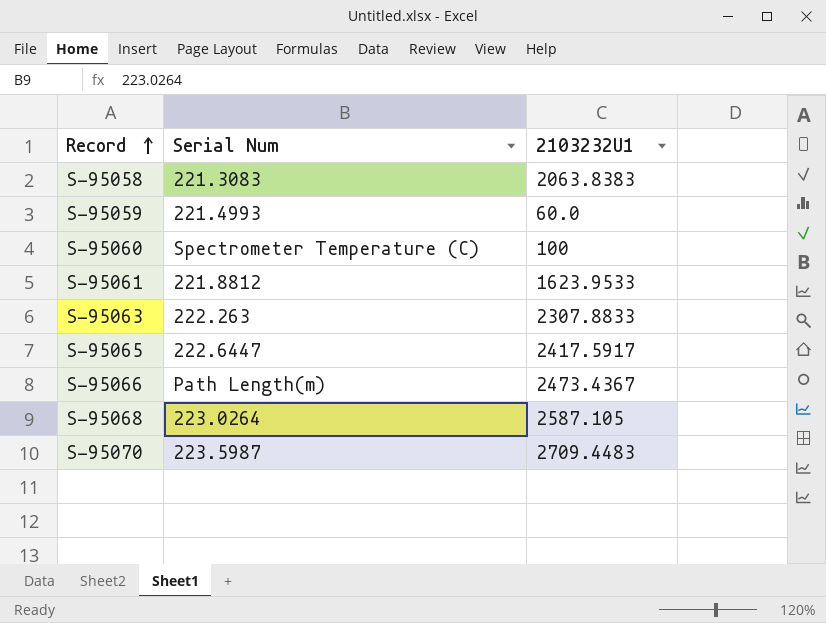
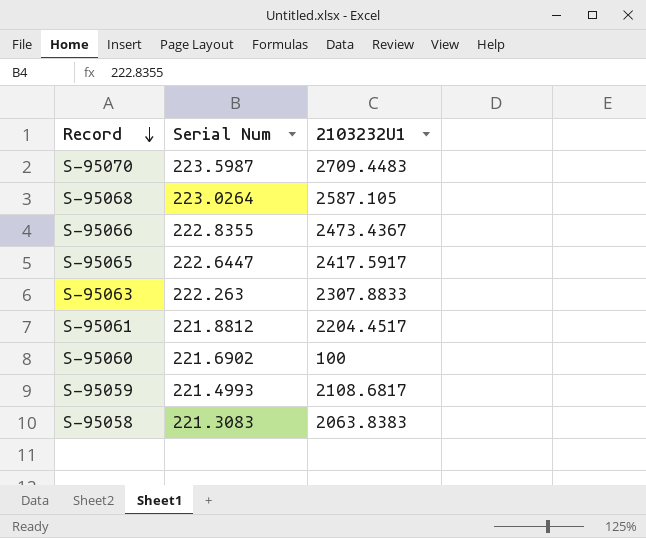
row order: Record ascending -> Record descending
S-95066 | Serial Num: Path Length(m) -> 222.8355
S-95061 | 2103232U1: 1623.9533 -> 2204.4517
S-95060 | Serial Num: Spectrometer Temperature (C) -> 221.6902
S-95059 | 2103232U1: 60.0 -> 2108.6817

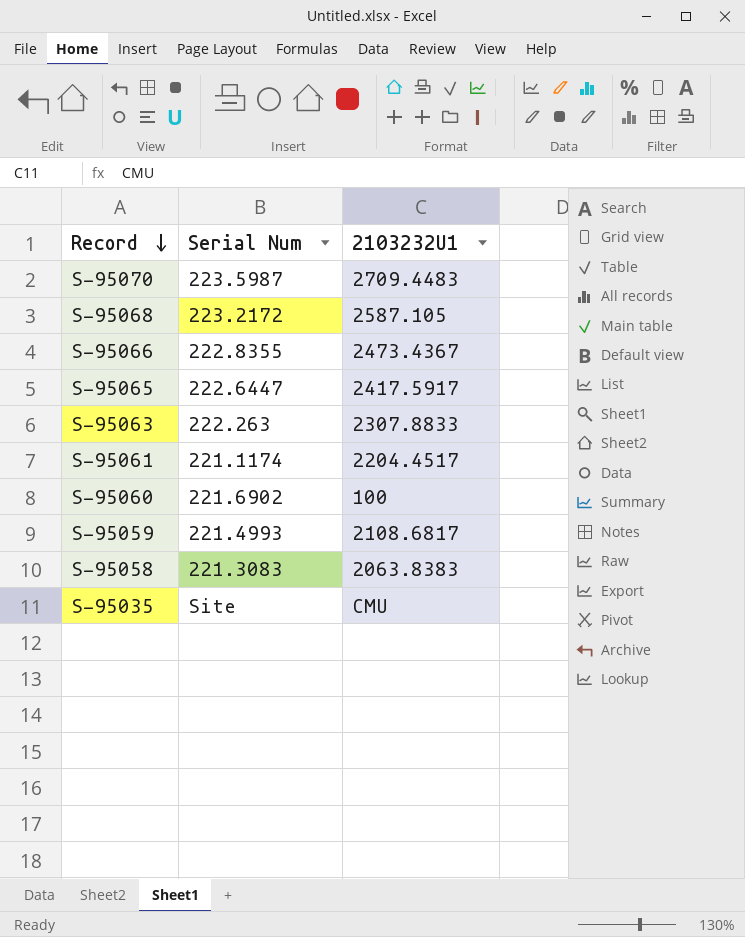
S-95068 | Serial Num: 223.0264 -> 223.2172
S-95061 | Serial Num: 221.8812 -> 221.1174
row S-95035: none -> Site | CMU

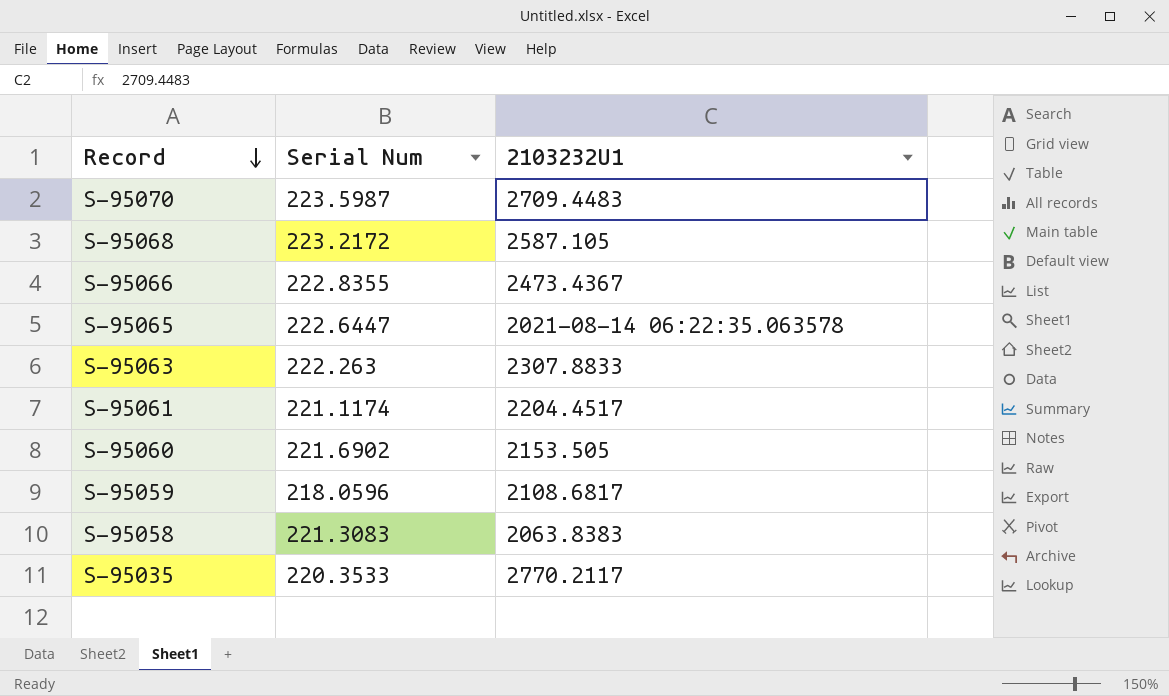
S-95065 | 2103232U1: 2417.5917 -> 2021-08-14 06:22:35.063578
S-95060 | 2103232U1: 100 -> 2153.505
S-95059 | Serial Num: 221.4993 -> 218.0596
S-95035 | Serial Num: Site -> 220.3533
S-95035 | 2103232U1: CMU -> 2770.2117

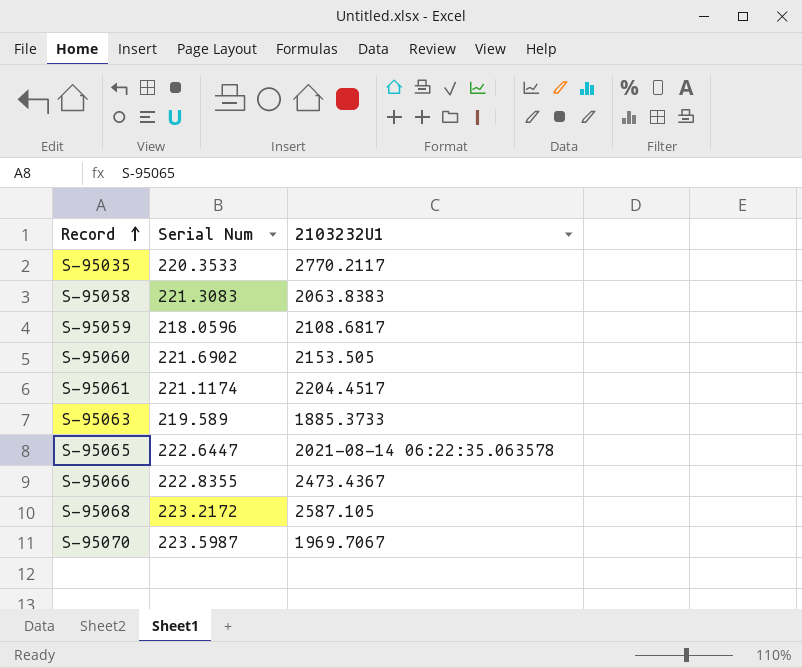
row order: Record descending -> Record ascending
S-95063 | Serial Num: 222.263 -> 219.589
S-95063 | 2103232U1: 2307.8833 -> 1885.3733
S-95070 | 2103232U1: 2709.4483 -> 1969.7067

